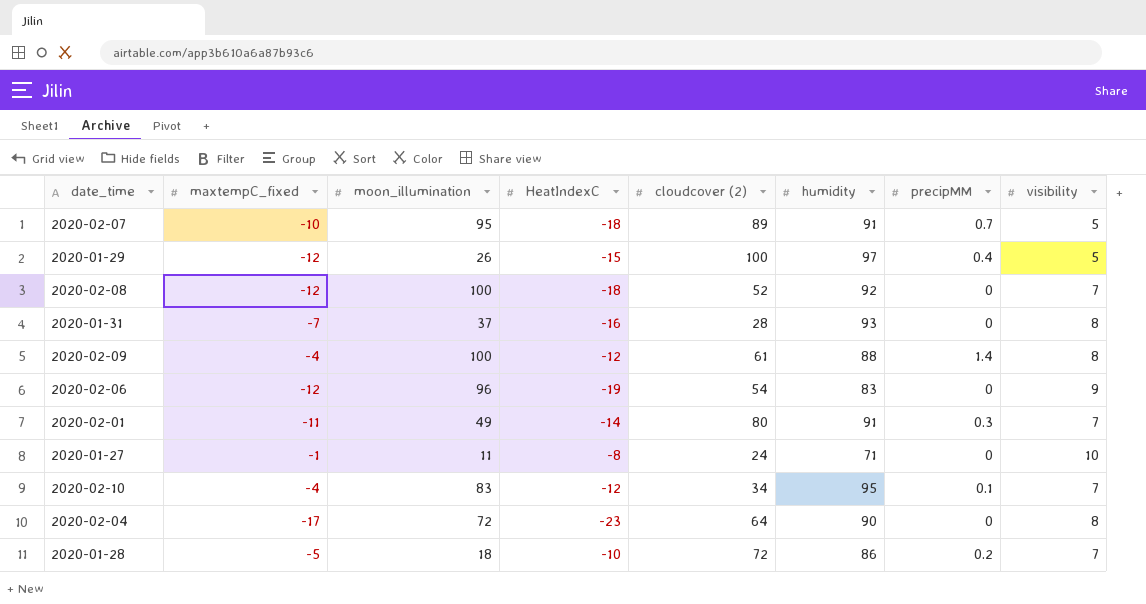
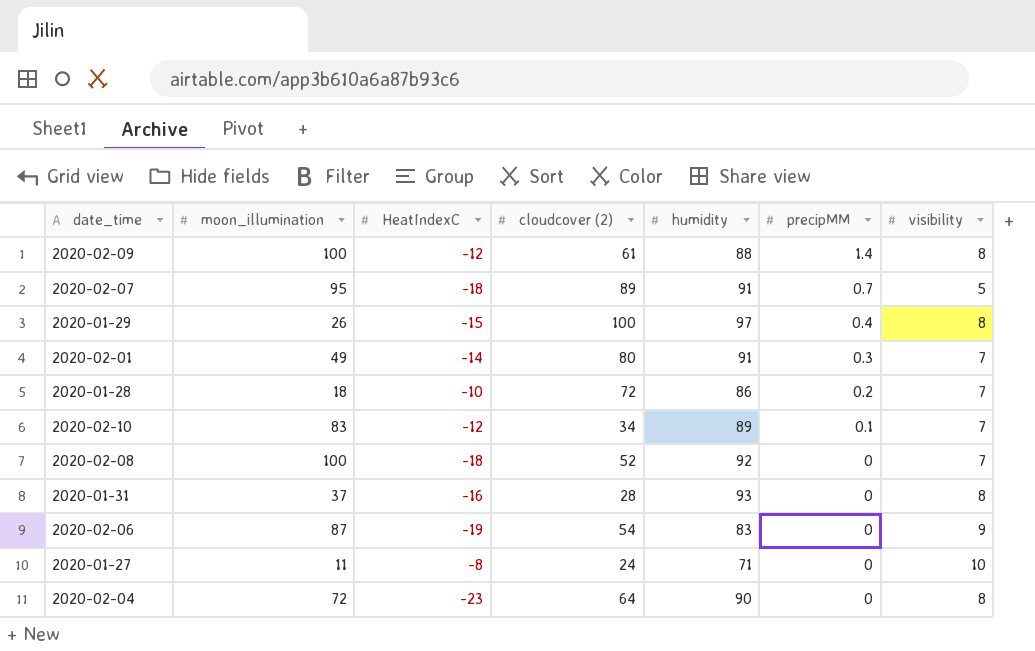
row order: none -> precipMM descending
column maxtempC_fixed | position: 2 -> none
2020-01-29 | visibility: 5 -> 8
2020-02-10 | humidity: 95 -> 89
2020-02-06 | moon_illumination: 96 -> 87

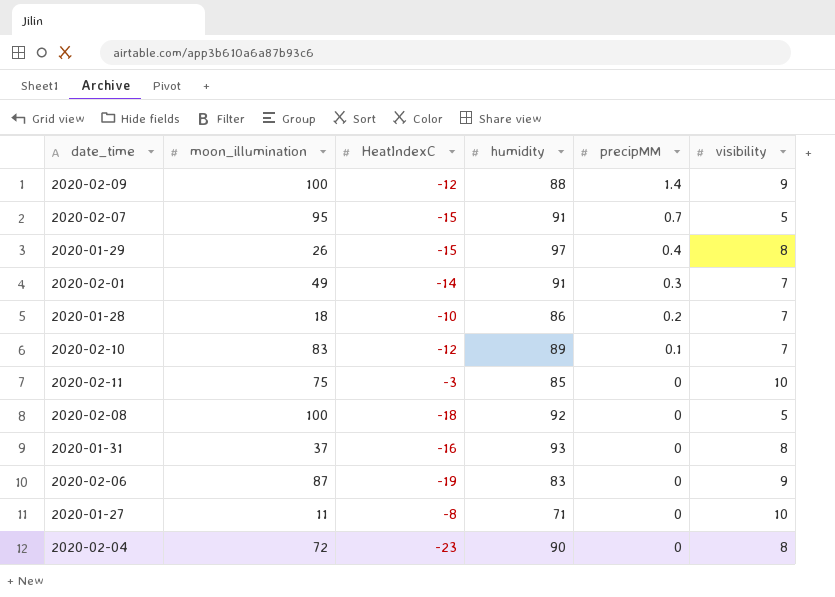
column cloudcover (2) | position: 4 -> none
2020-02-09 | visibility: 8 -> 9
2020-02-07 | HeatIndexC: -18 -> -15
row 2020-02-11: none -> 75 | -3 | 85 | 0 | 10
2020-02-08 | visibility: 7 -> 5

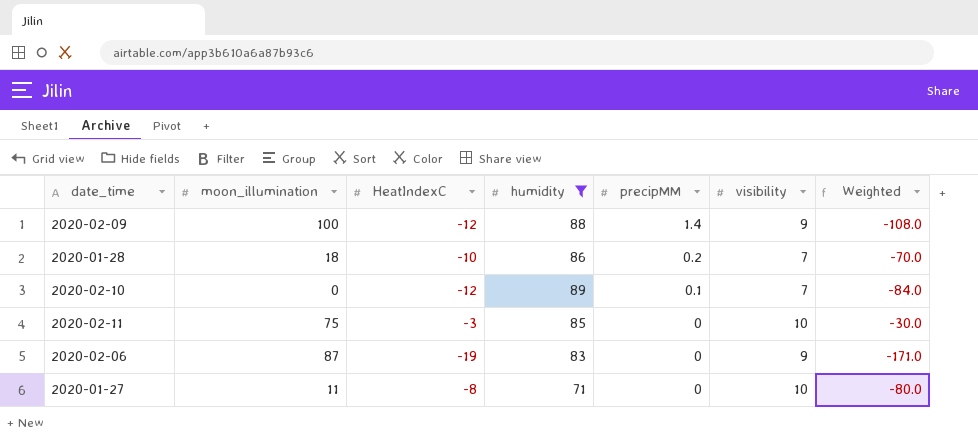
filter: none -> humidity <= 89
column Weighted | formula: none -> [HeatIndexC] * [visibility]
2020-02-10 | moon_illumination: 83 -> 0

